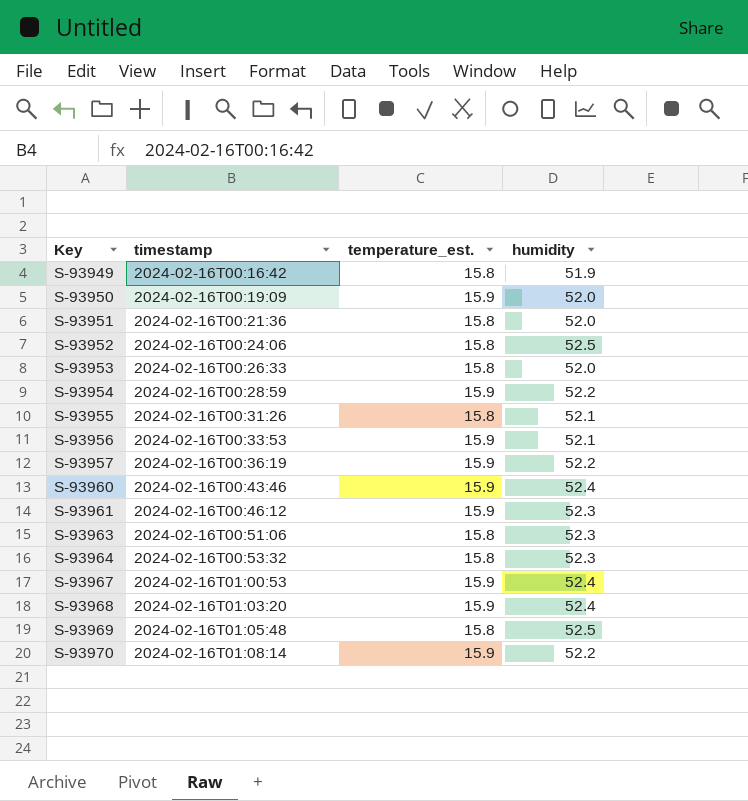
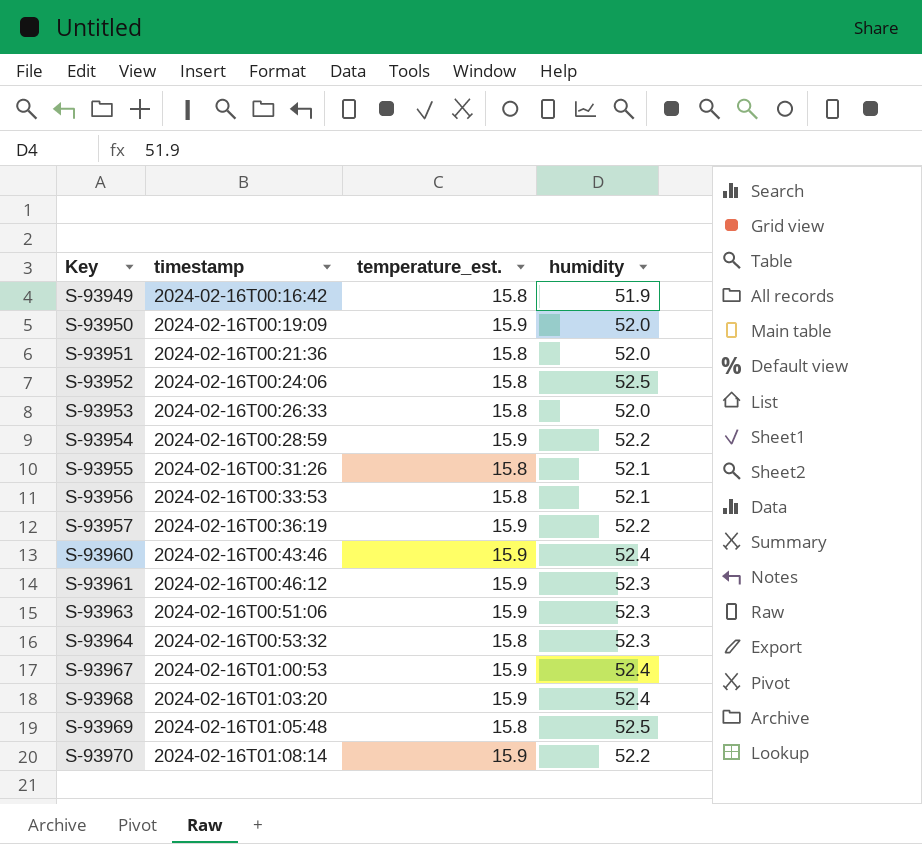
S-93956 | temperature_est.: 15.9 -> 15.8
S-93963 | temperature_est.: 15.8 -> 15.9

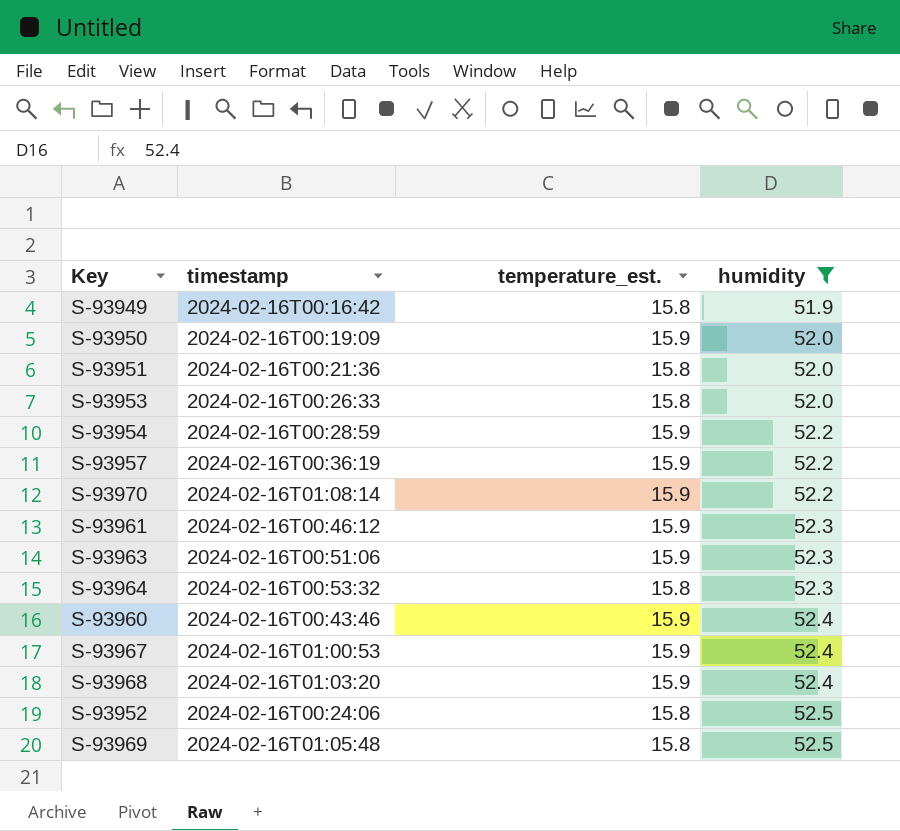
filter: none -> humidity != 52.1
row order: Key ascending -> humidity ascending

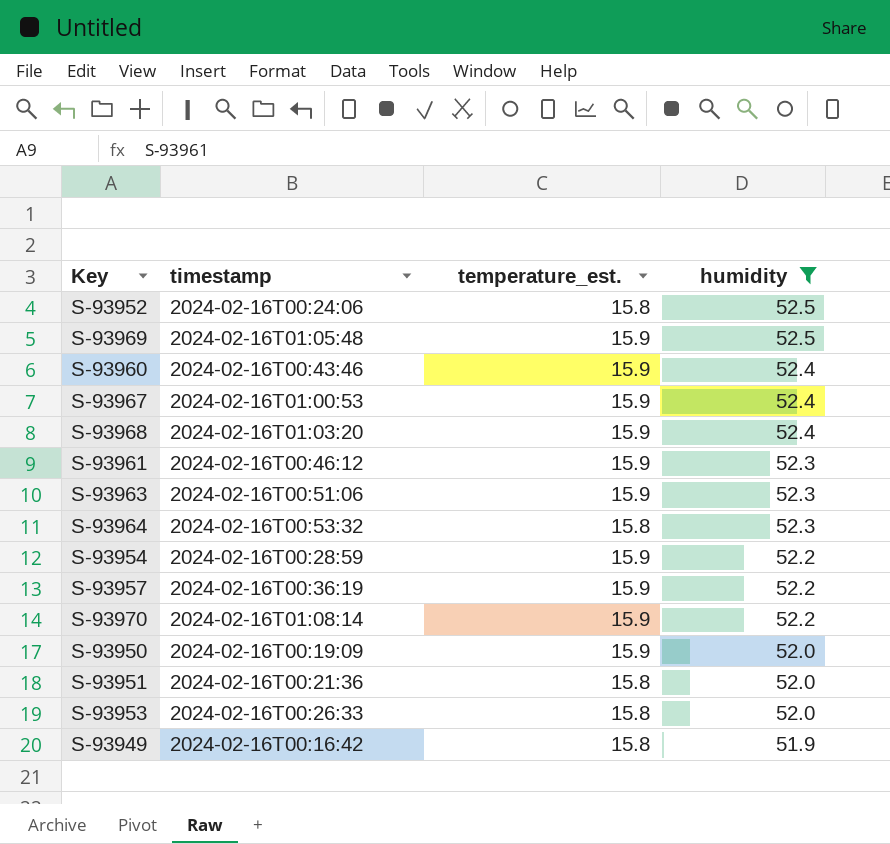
row order: humidity ascending -> humidity descending
S-93969 | temperature_est.: 15.8 -> 15.9

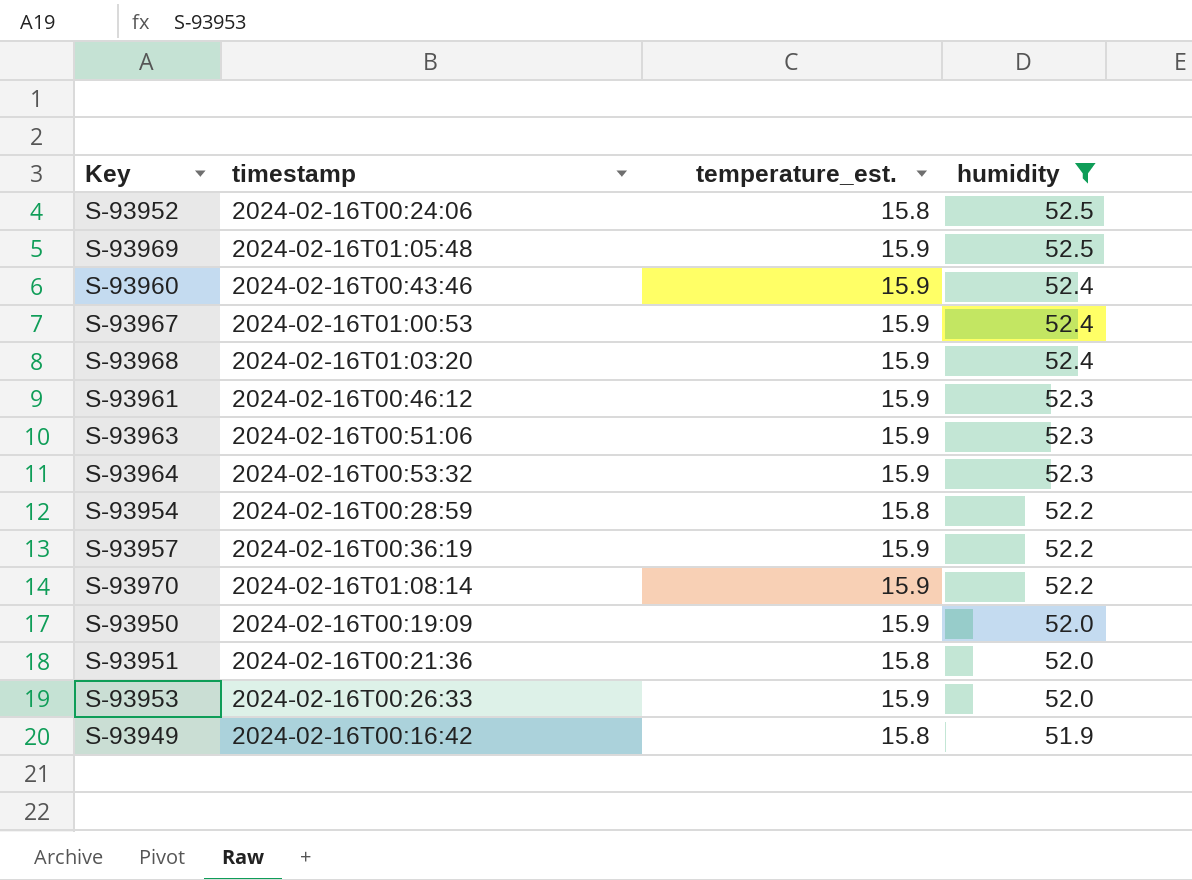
S-93964 | temperature_est.: 15.8 -> 15.9
S-93954 | temperature_est.: 15.9 -> 15.8
S-93953 | temperature_est.: 15.8 -> 15.9

